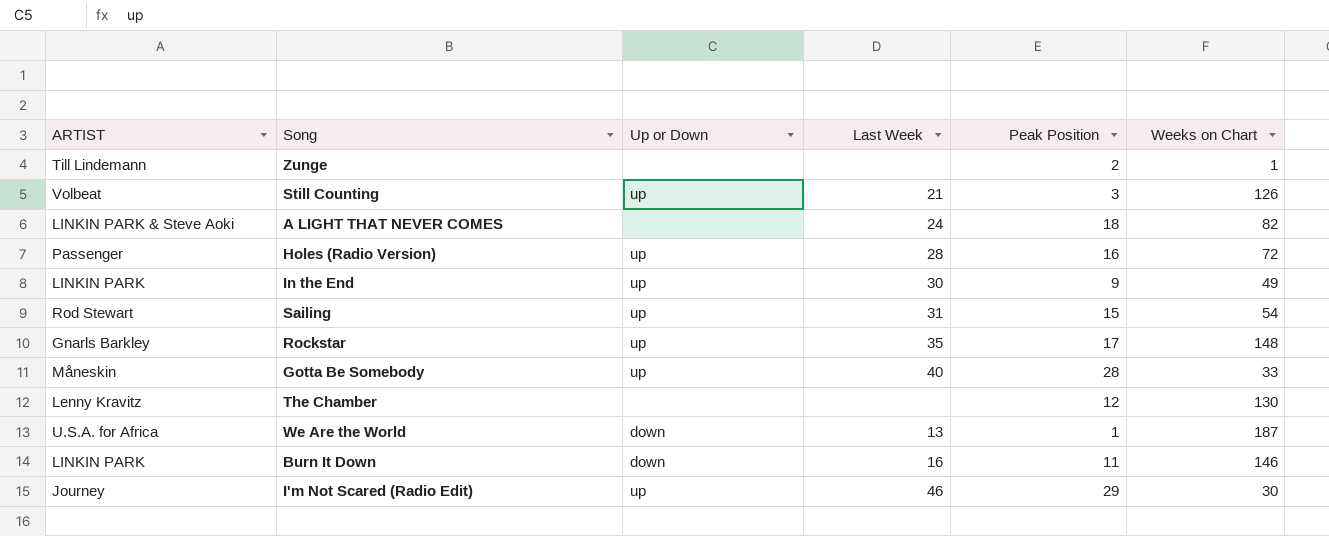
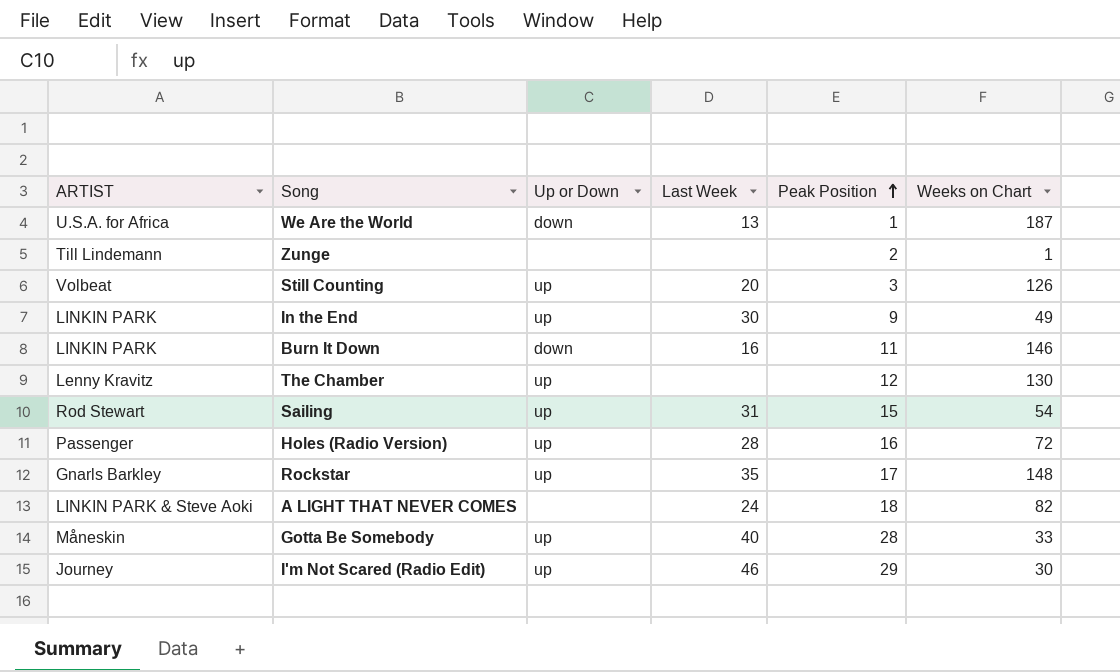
row order: none -> Peak Position ascending
Still Counting | Last Week: 21 -> 20
The Chamber | Up or Down: none -> up

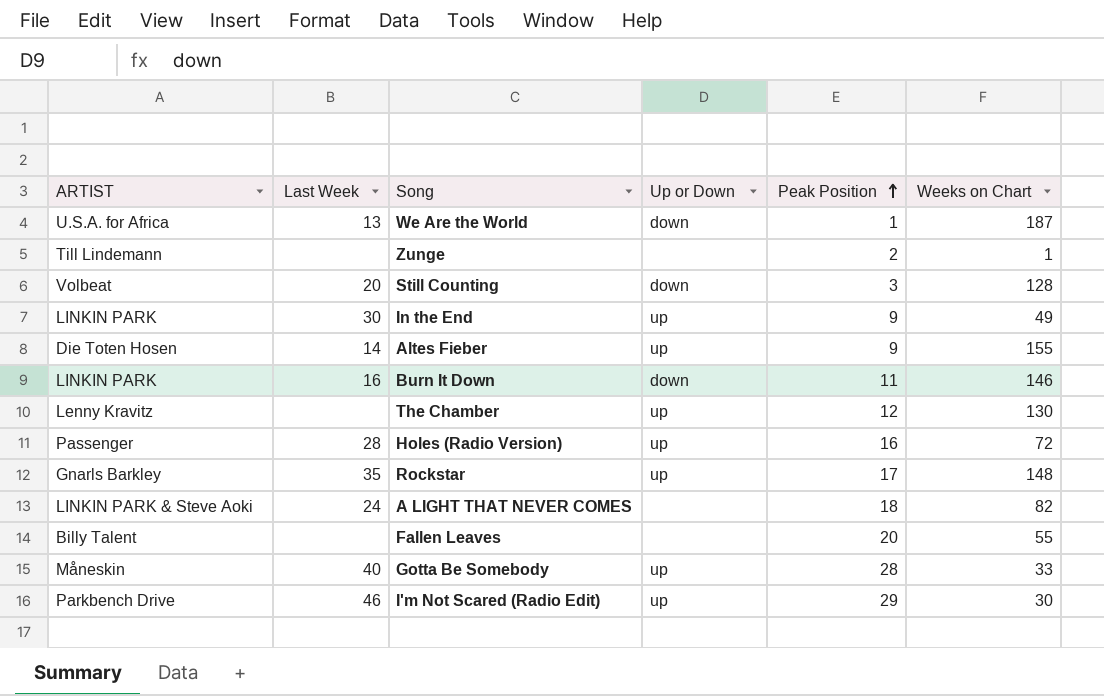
column Last Week | position: 4 -> 2
row Sailing: Rod Stewart | up | 31 | 15 | 54 -> none
Still Counting | Up or Down: up -> down
Still Counting | Weeks on Chart: 126 -> 128
row Altes Fieber: none -> Die Toten Hosen | 14 | up | 9 | 155
row Fallen Leaves: none -> Billy Talent | none | none | 20 | 55
I'm Not Scared (Radio Edit) | ARTIST: Journey -> Parkbench Drive

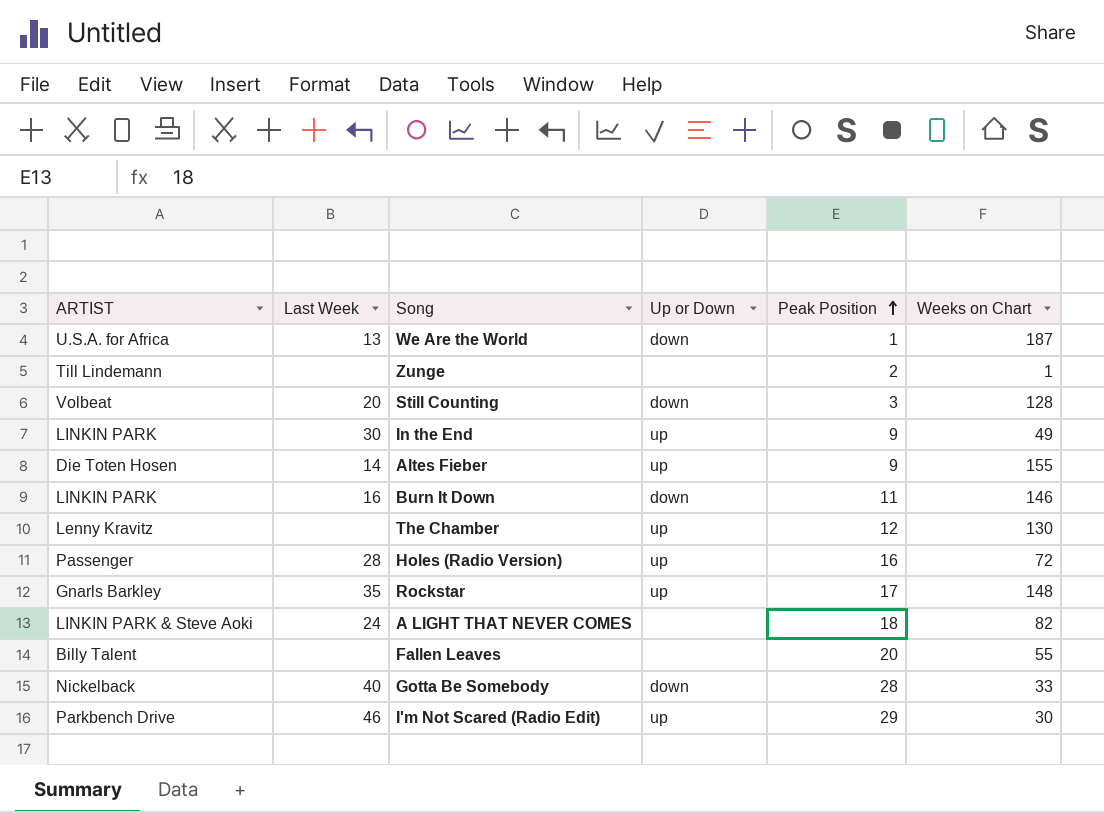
Gotta Be Somebody | ARTIST: Måneskin -> Nickelback
Gotta Be Somebody | Up or Down: up -> down

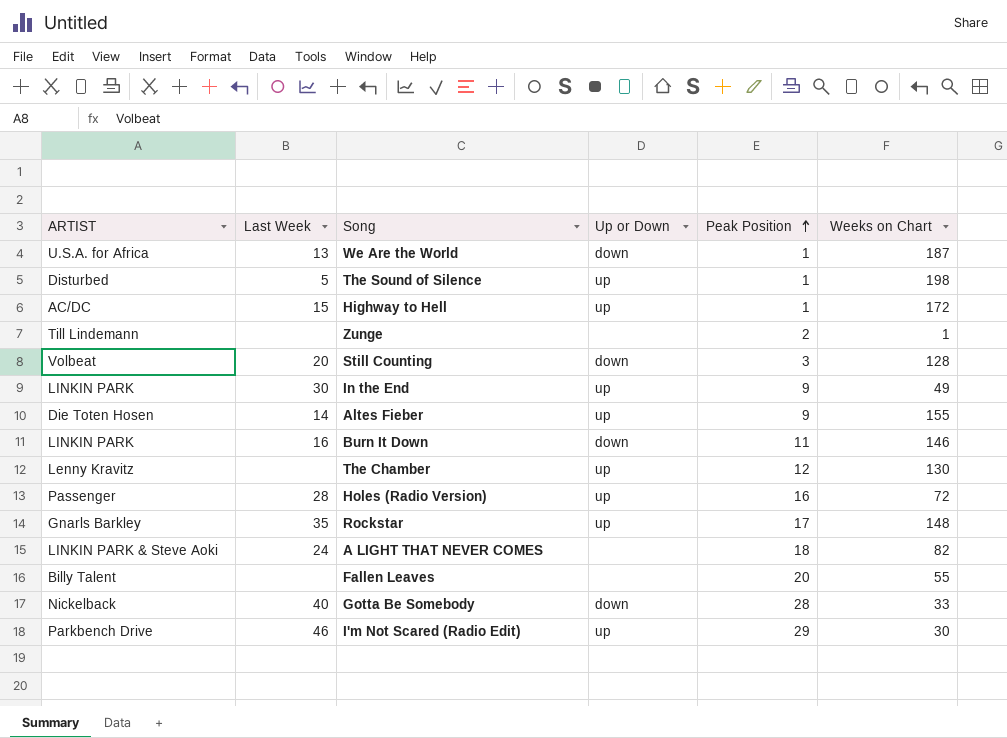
row The Sound of Silence: none -> Disturbed | 5 | up | 1 | 198
row Highway to Hell: none -> AC/DC | 15 | up | 1 | 172

